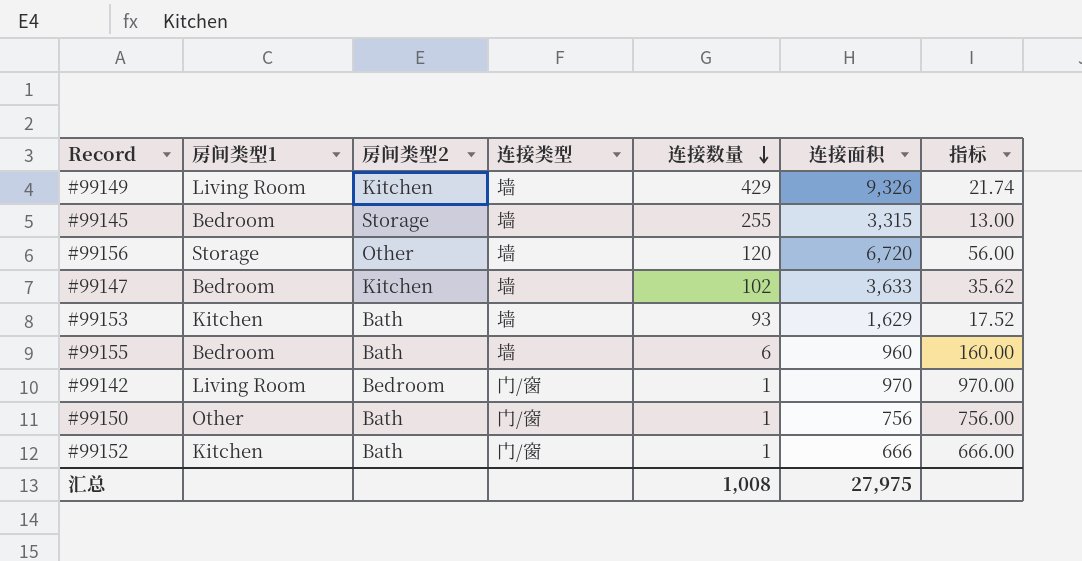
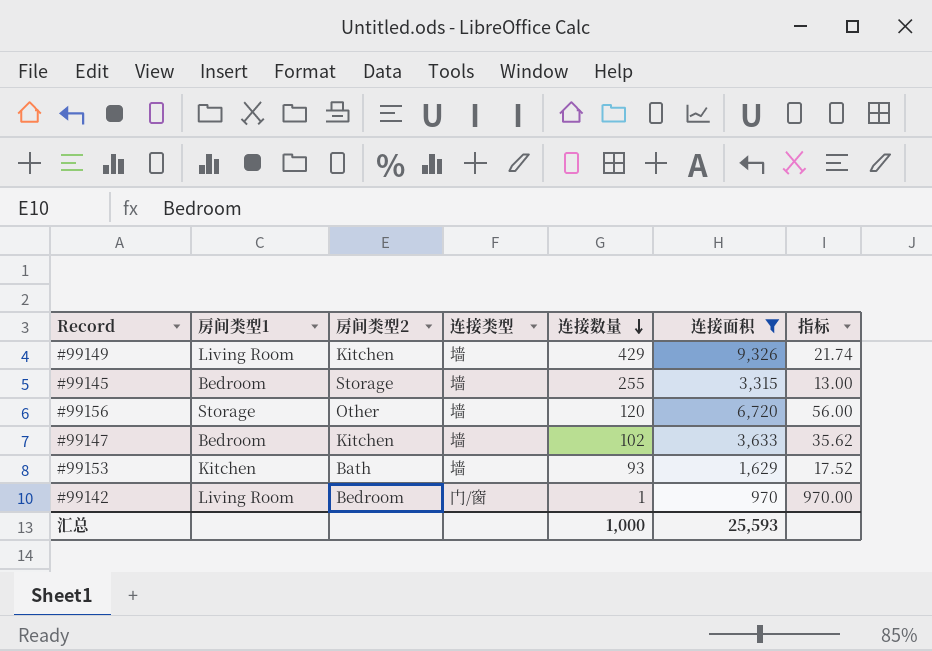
filter: none -> 连接面积 >= 970
汇总 | 连接数量: 1,008 -> 1,000
汇总 | 连接面积: 27,975 -> 25,593

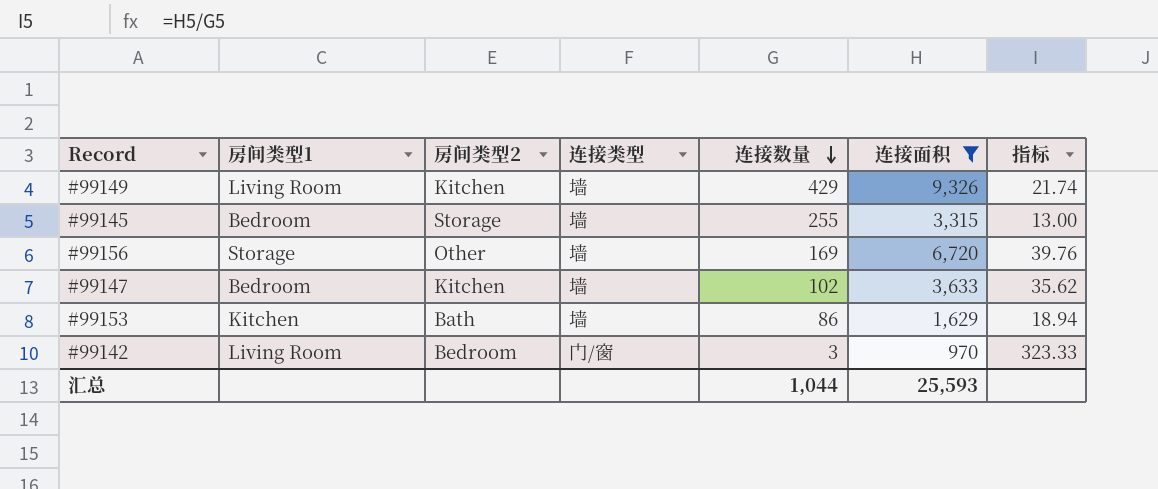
#99156 | 连接数量: 120 -> 169
#99156 | 指标: 56.00 -> 39.76
#99153 | 连接数量: 93 -> 86
#99153 | 指标: 17.52 -> 18.94
#99142 | 连接数量: 1 -> 3
#99142 | 指标: 970.00 -> 323.33
汇总 | 连接数量: 1,000 -> 1,044

